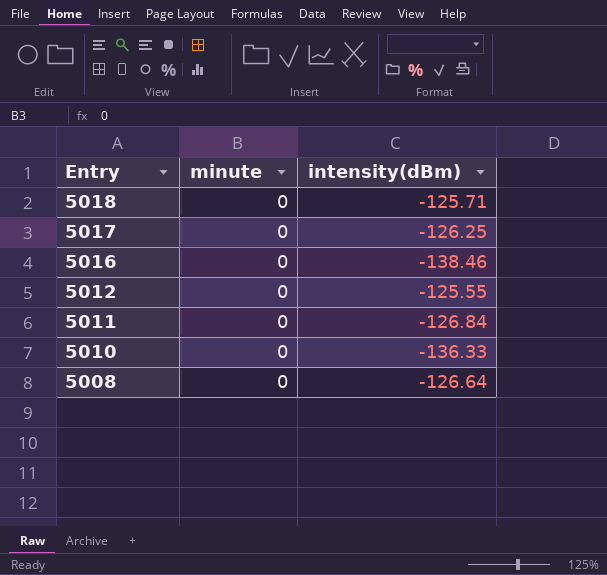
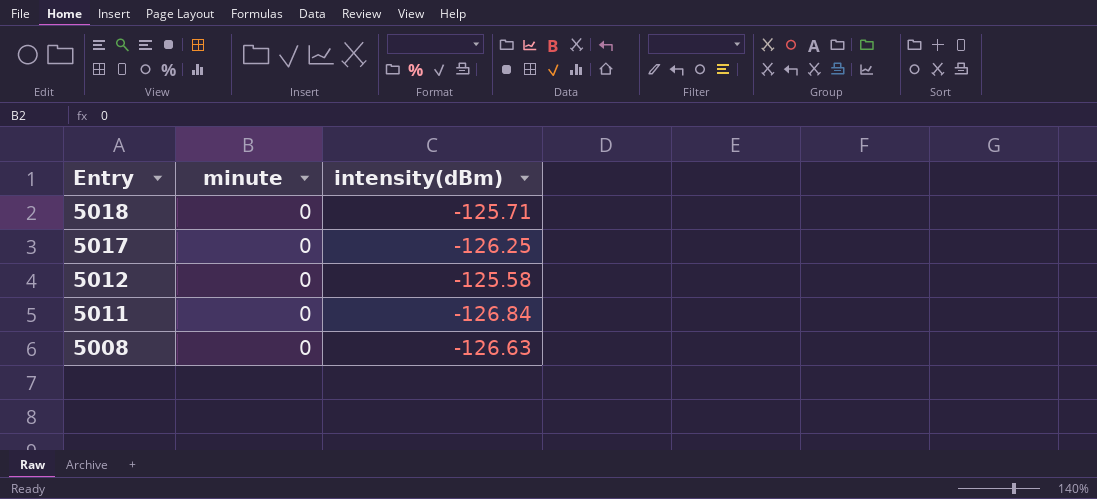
row 5016: 0 | -138.46 -> none
row 5010: 0 | -136.33 -> none
5012 | intensity(dBm): -125.55 -> -125.58
5008 | intensity(dBm): -126.64 -> -126.63

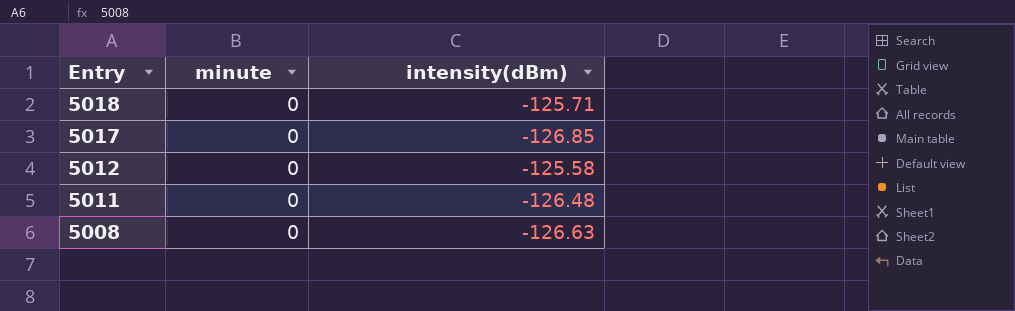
5017 | intensity(dBm): -126.25 -> -126.85
5011 | intensity(dBm): -126.84 -> -126.48

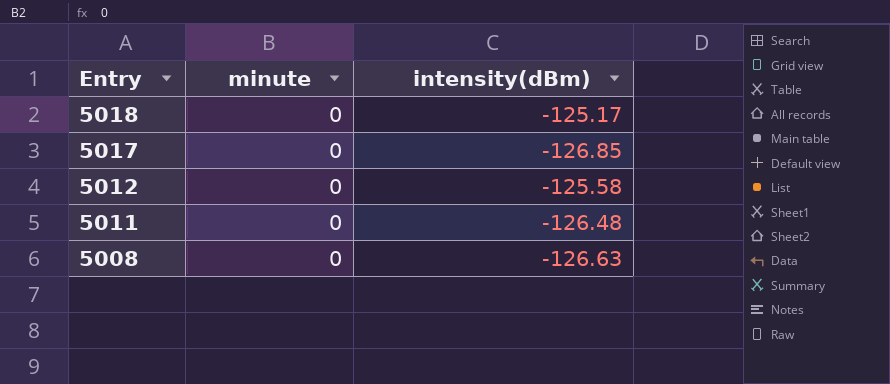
5018 | intensity(dBm): -125.71 -> -125.17

